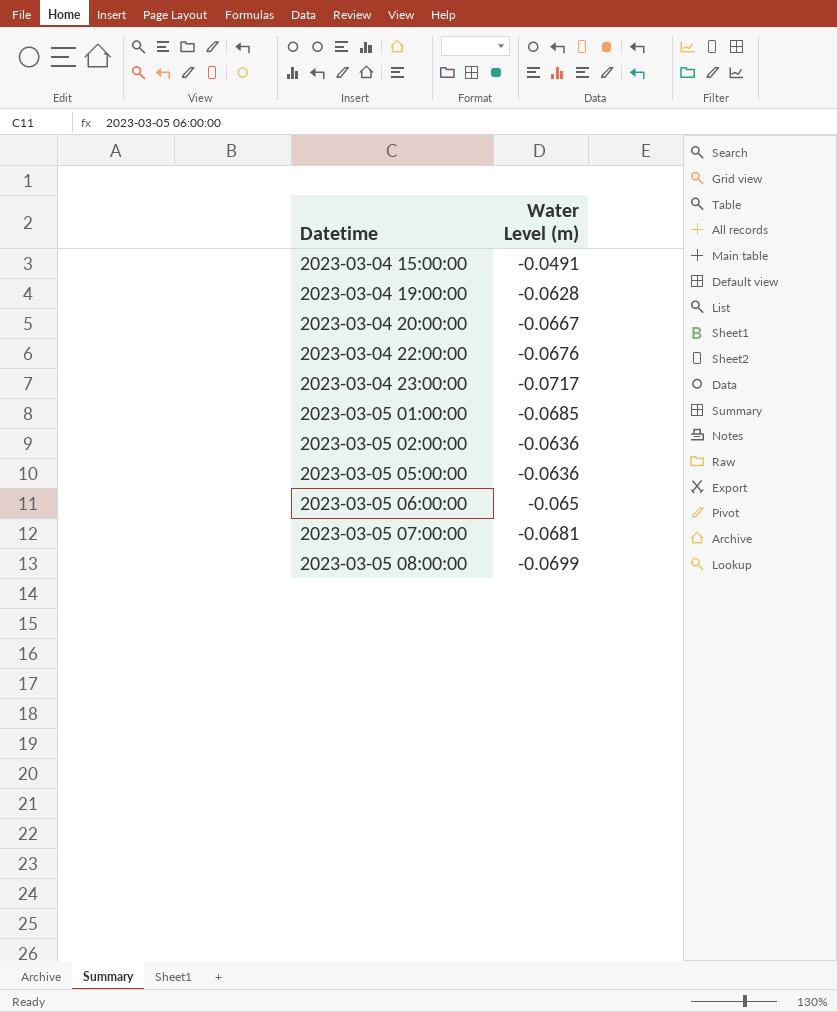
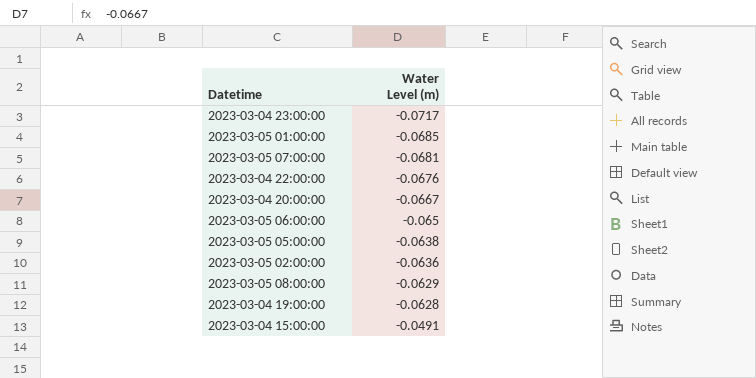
row order: Datetime ascending -> Water Level (m) ascending
2023-03-05 05:00:00 | Water Level (m): -0.0636 -> -0.0638
2023-03-05 08:00:00 | Water Level (m): -0.0699 -> -0.0629

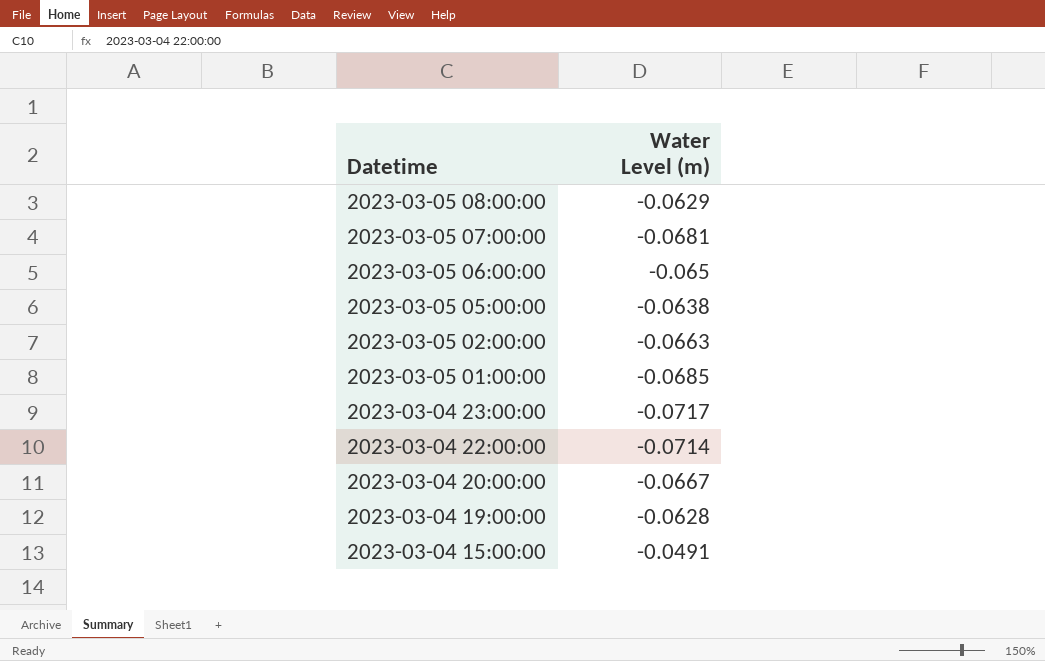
row order: Water Level (m) ascending -> Datetime descending
2023-03-05 02:00:00 | Water Level (m): -0.0636 -> -0.0663
2023-03-04 22:00:00 | Water Level (m): -0.0676 -> -0.0714

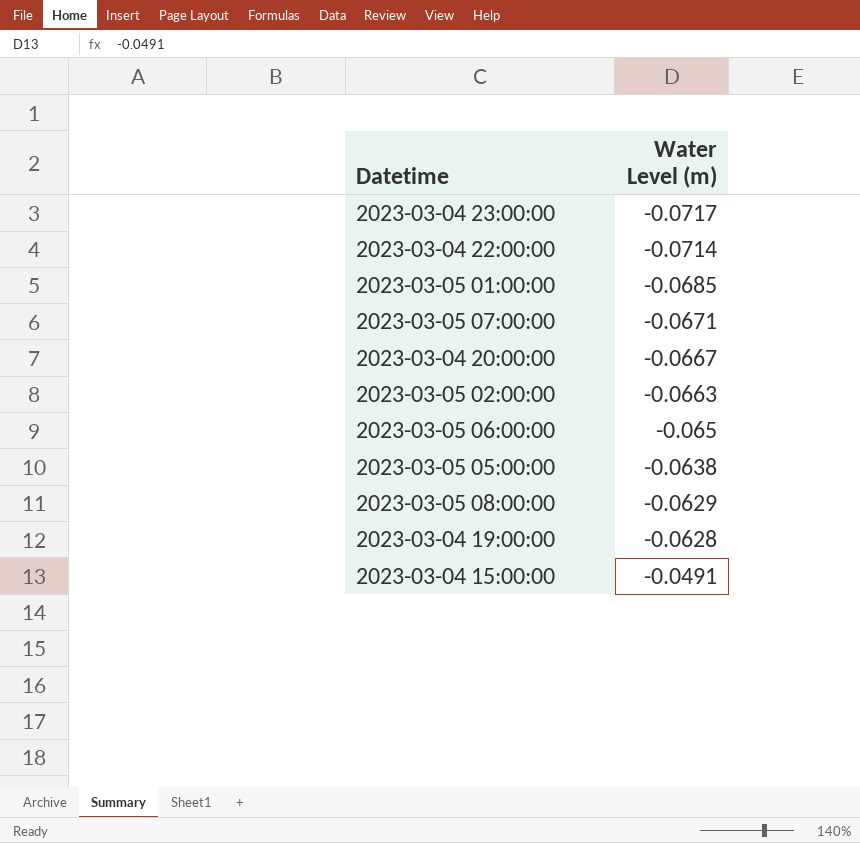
row order: Datetime descending -> Water Level (m) ascending
2023-03-05 07:00:00 | Water Level (m): -0.0681 -> -0.0671

